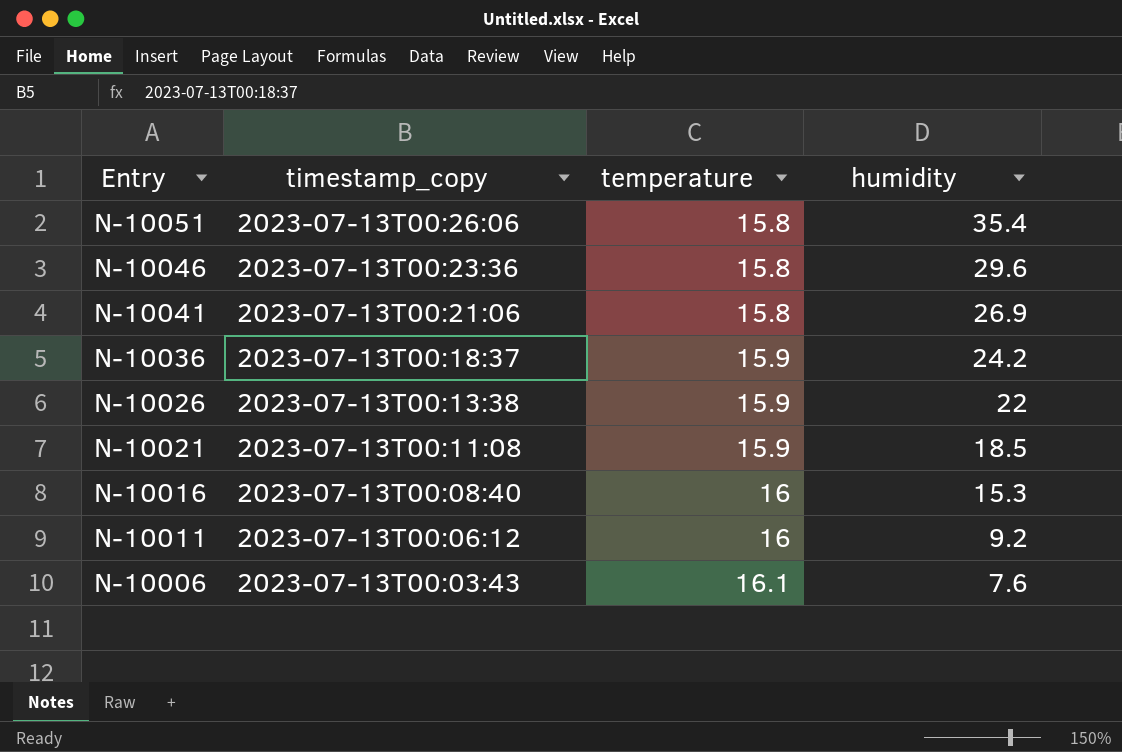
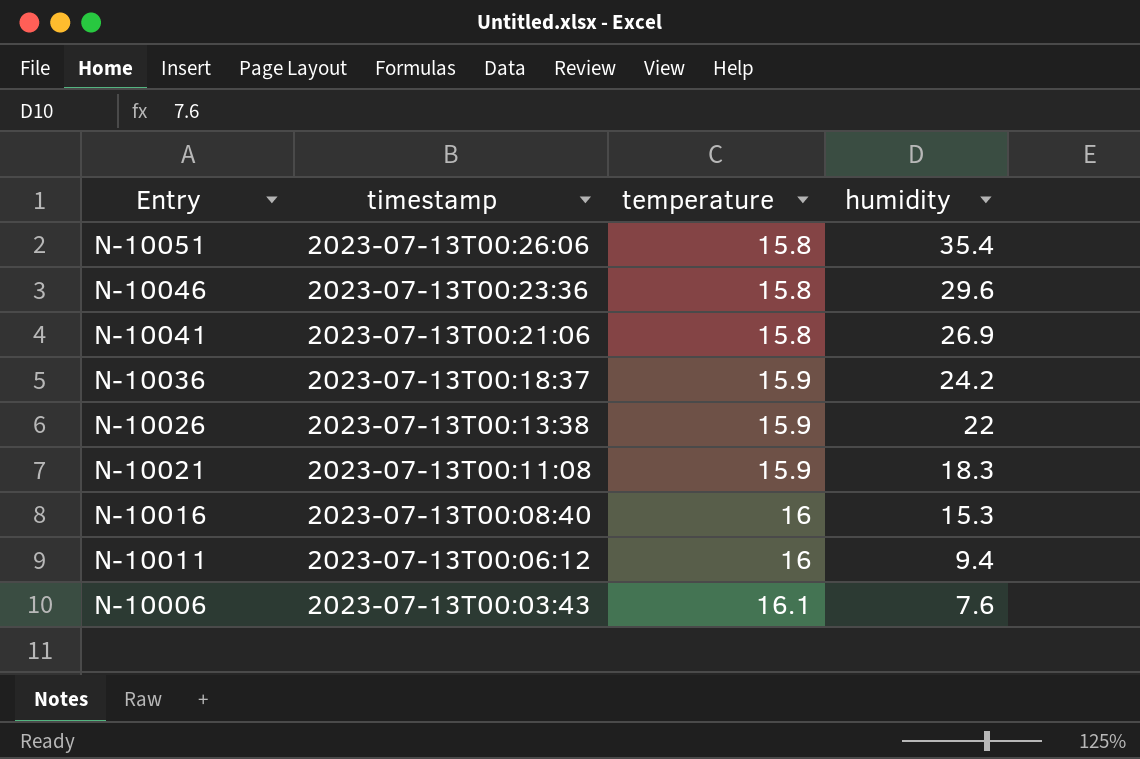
column name: timestamp_copy -> timestamp
N-10021 | humidity: 18.5 -> 18.3
N-10011 | humidity: 9.2 -> 9.4

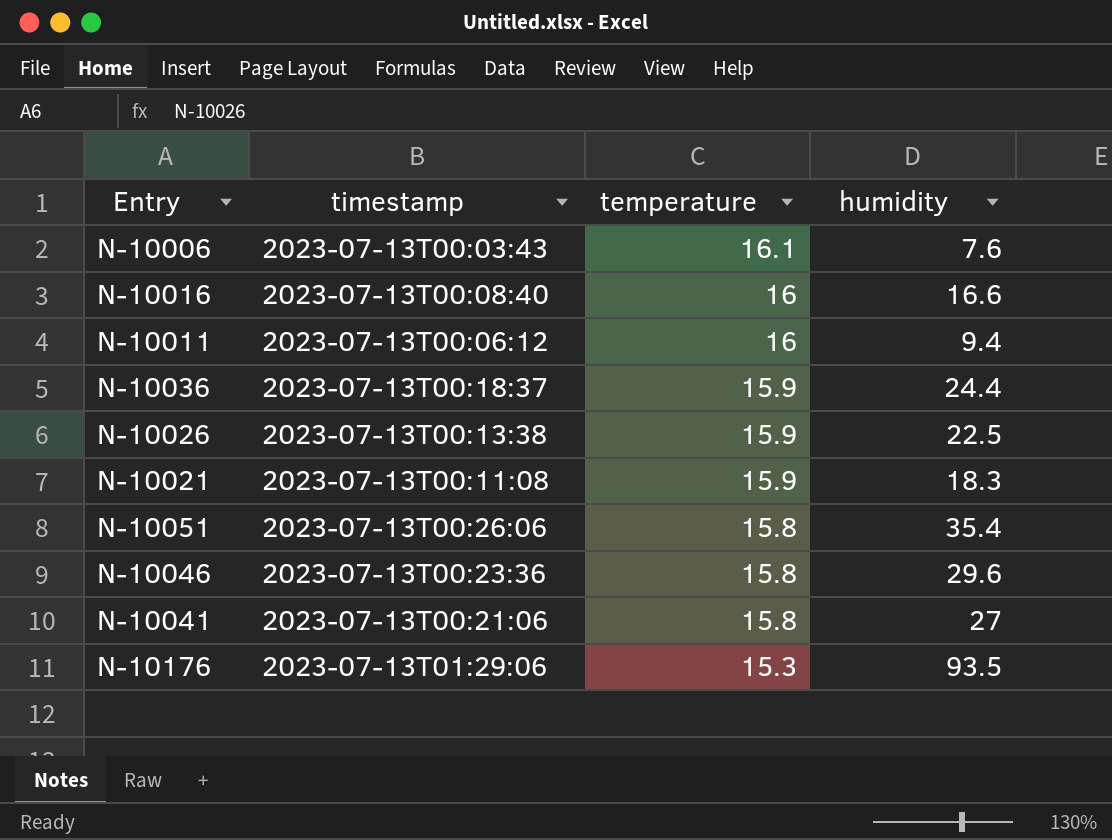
row order: Entry descending -> temperature descending
N-10016 | humidity: 15.3 -> 16.6
N-10036 | humidity: 24.2 -> 24.4
N-10026 | humidity: 22 -> 22.5
N-10041 | humidity: 26.9 -> 27
row N-10176: none -> 2023-07-13T01:29:06 | 15.3 | 93.5

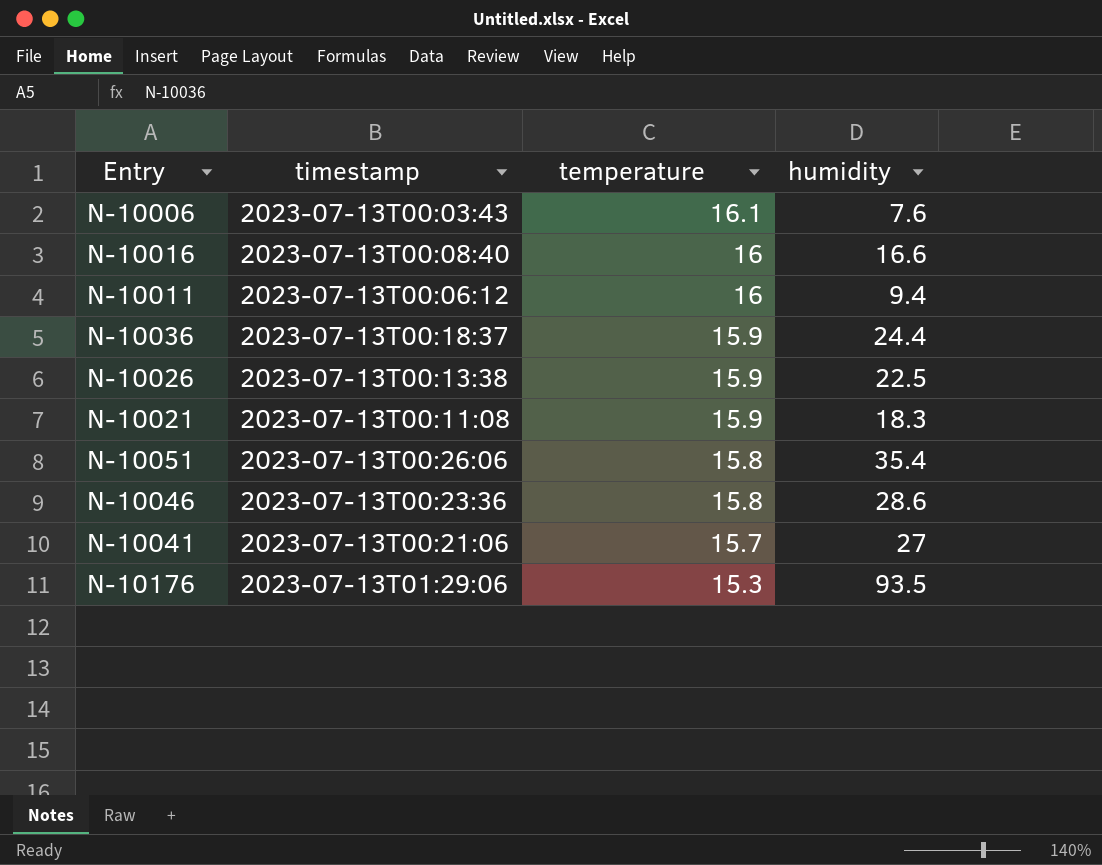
N-10046 | humidity: 29.6 -> 28.6
N-10041 | temperature: 15.8 -> 15.7

